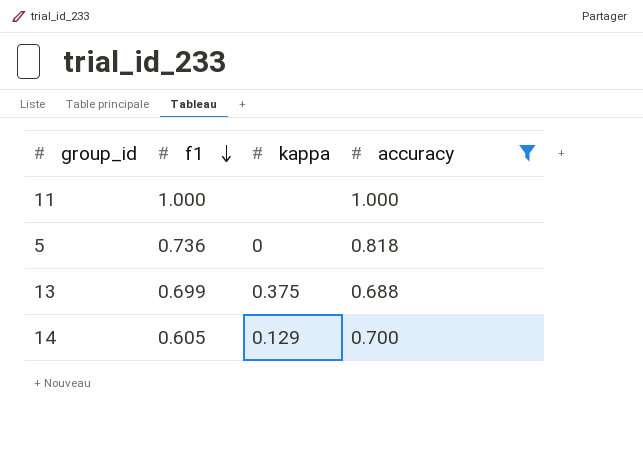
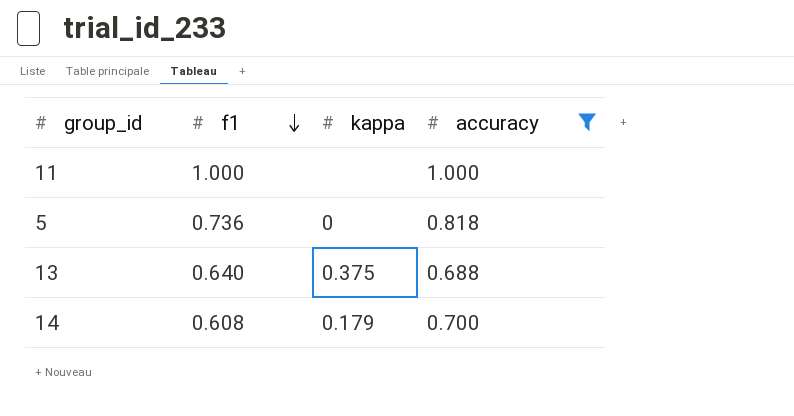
13 | f1: 0.699 -> 0.640
14 | f1: 0.605 -> 0.608
14 | kappa: 0.129 -> 0.179

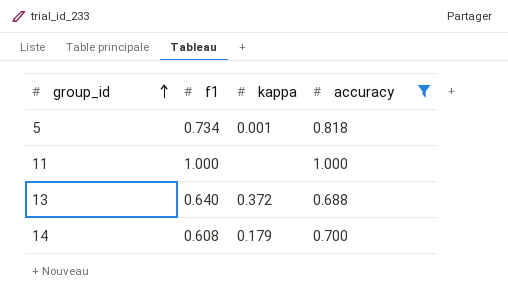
row order: f1 descending -> group_id ascending
5 | f1: 0.736 -> 0.734
5 | kappa: 0 -> 0.001
13 | kappa: 0.375 -> 0.372

